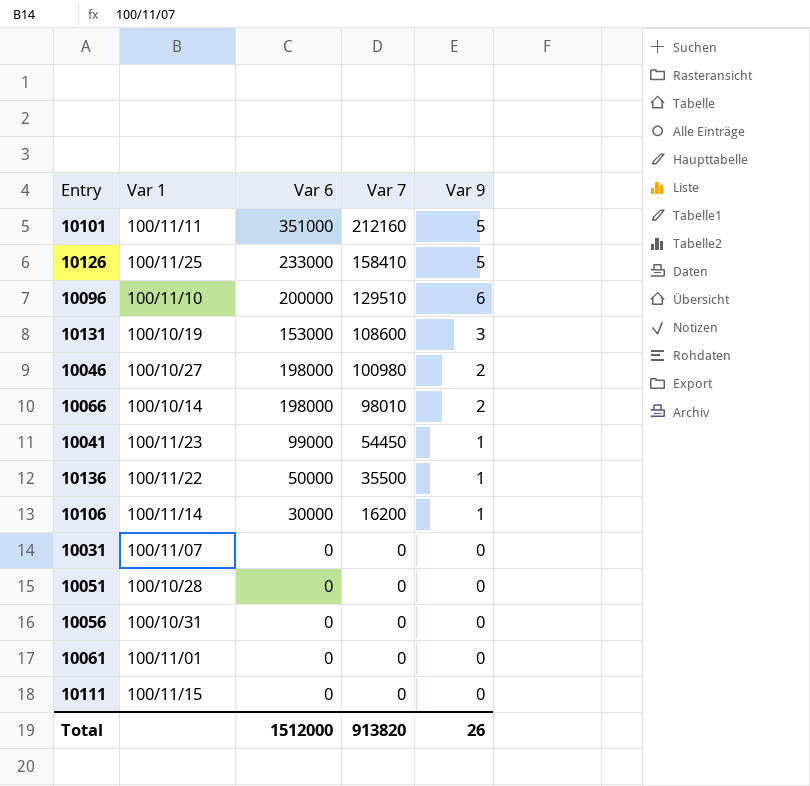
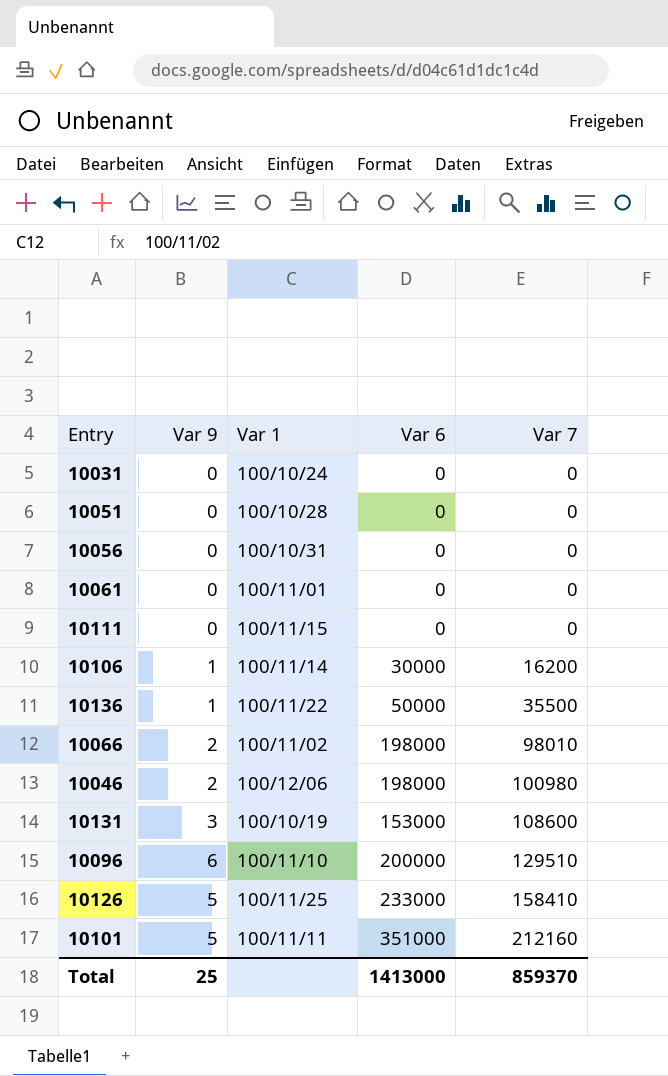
row order: Var 7 descending -> Var 7 ascending
column Var 9 | position: 5 -> 2
row 10041: 100/11/23 | 99000 | 54450 | 1 -> none
10031 | Var 1: 100/11/07 -> 100/10/24
10066 | Var 1: 100/10/14 -> 100/11/02
10046 | Var 1: 100/10/27 -> 100/12/06
Total | Var 9: 26 -> 25
Total | Var 6: 1512000 -> 1413000
Total | Var 7: 913820 -> 859370

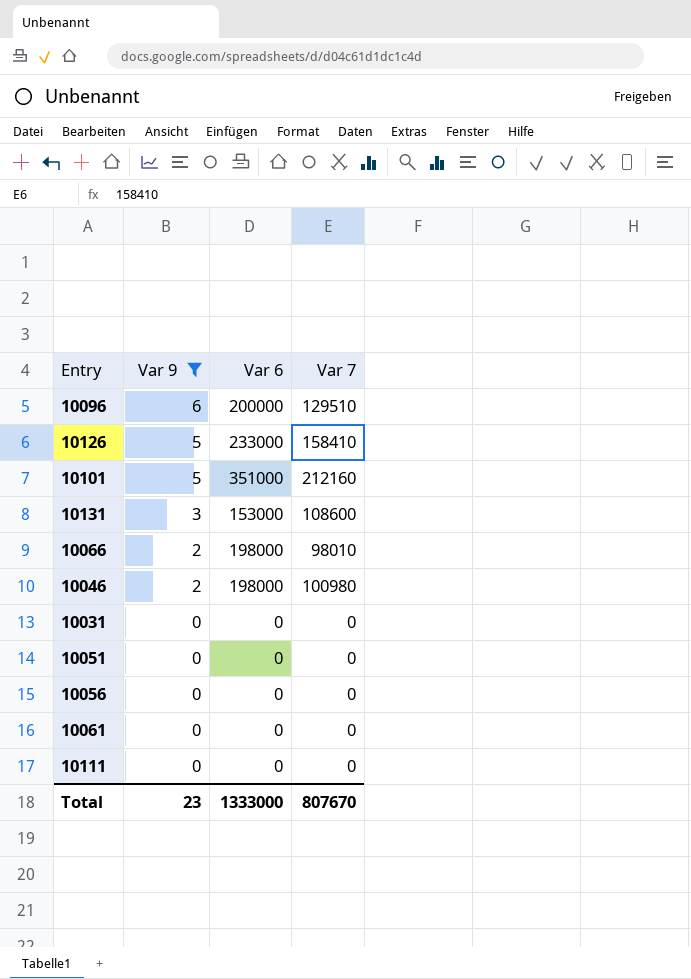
filter: none -> Var 9 != 1
row order: Var 7 ascending -> Var 9 descending
column Var 1 | position: 3 -> none
Total | Var 9: 25 -> 23
Total | Var 6: 1413000 -> 1333000
Total | Var 7: 859370 -> 807670

